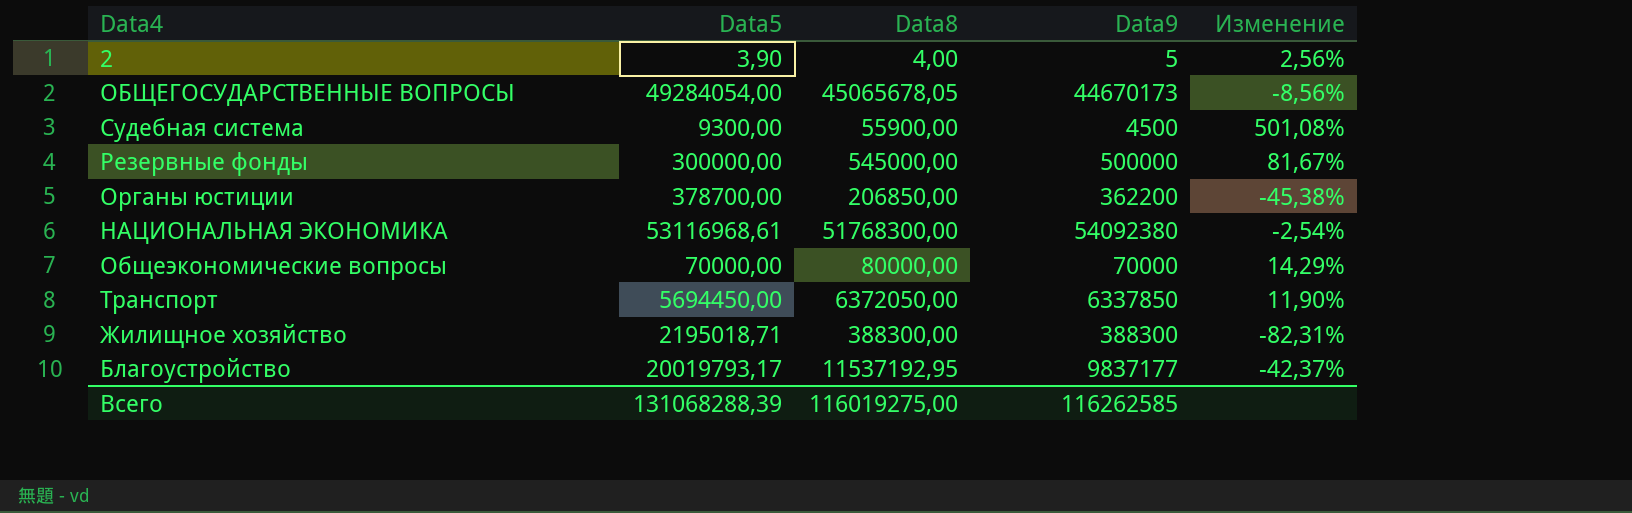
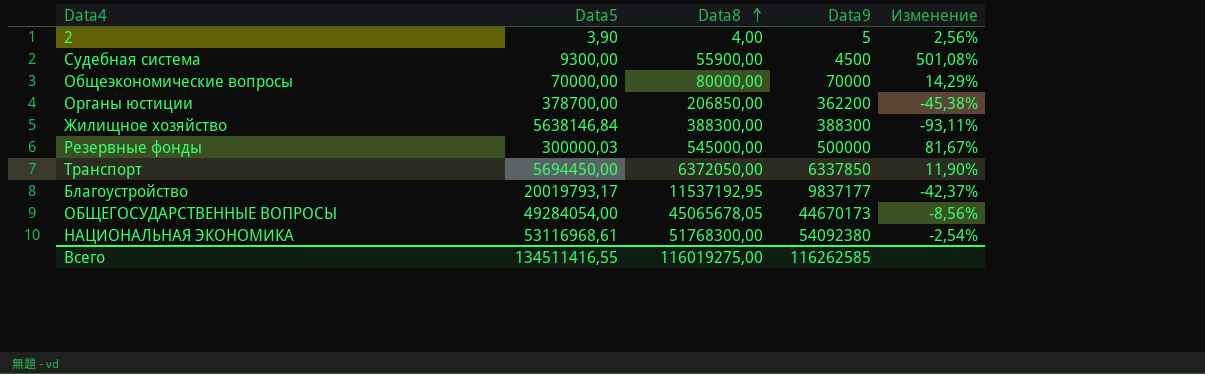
row order: none -> Data8 ascending
Жилищное хозяйство | Data5: 2195018,71 -> 5638146,84
Жилищное хозяйство | Изменение: -82,31% -> -93,11%
Резервные фонды | Data5: 300000,00 -> 300000,03
Всего | Data5: 131068288,39 -> 134511416,55

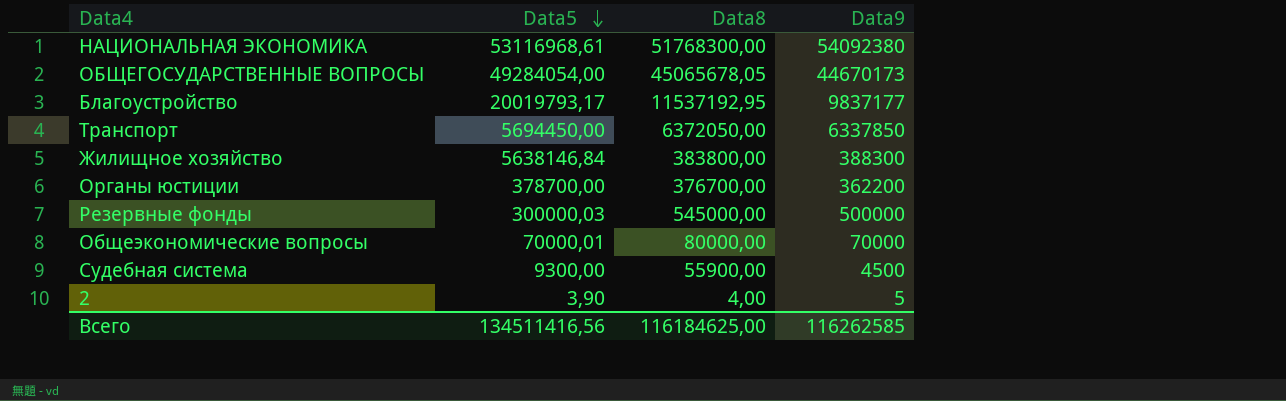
row order: Data8 ascending -> Data5 descending
column Изменение | formula: ([Data8] - [Data5]) / [Data5] -> none
Жилищное хозяйство | Data8: 388300,00 -> 383800,00
Органы юстиции | Data8: 206850,00 -> 376700,00
Общеэкономические вопросы | Data5: 70000,00 -> 70000,01
Всего | Data5: 134511416,55 -> 134511416,56
Всего | Data8: 116019275,00 -> 116184625,00

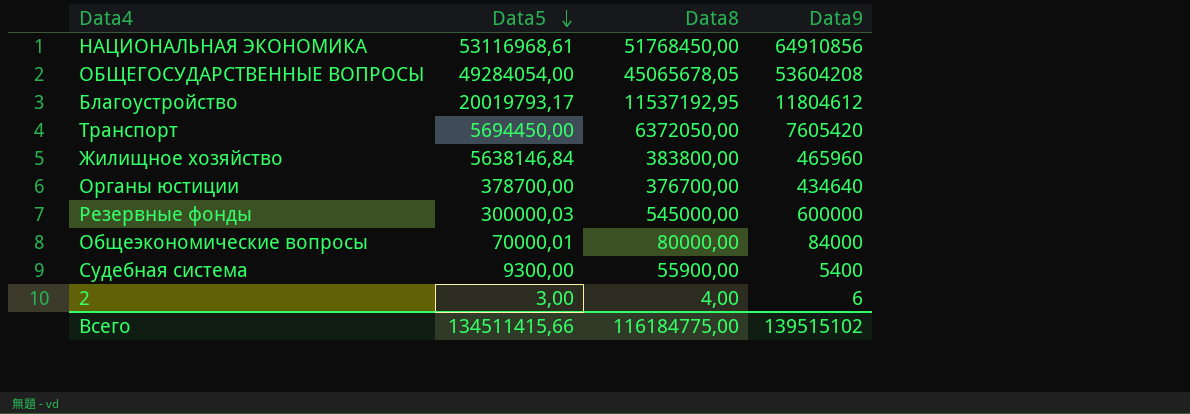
НАЦИОНАЛЬНАЯ ЭКОНОМИКА | Data8: 51768300,00 -> 51768450,00
НАЦИОНАЛЬНАЯ ЭКОНОМИКА | Data9: 54092380 -> 64910856
ОБЩЕГОСУДАРСТВЕННЫЕ ВОПРОСЫ | Data9: 44670173 -> 53604208
Благоустройство | Data9: 9837177 -> 11804612
Транспорт | Data9: 6337850 -> 7605420
Жилищное хозяйство | Data9: 388300 -> 465960
Органы юстиции | Data9: 362200 -> 434640
Резервные фонды | Data9: 500000 -> 600000
Общеэкономические вопросы | Data9: 70000 -> 84000
Судебная система | Data9: 4500 -> 5400
2 | Data5: 3,90 -> 3,00
2 | Data9: 5 -> 6
Всего | Data5: 134511416,56 -> 134511415,66
Всего | Data8: 116184625,00 -> 116184775,00
Всего | Data9: 116262585 -> 139515102

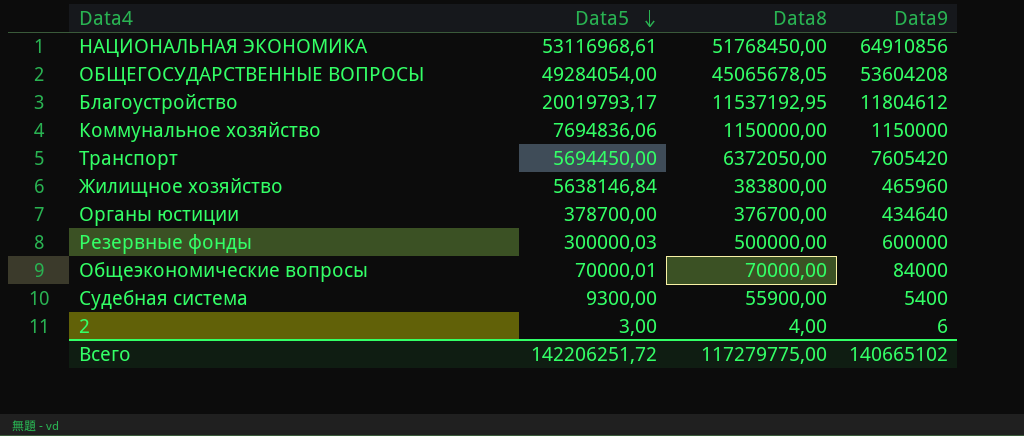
row Коммунальное хозяйство: none -> 7694836,06 | 1150000,00 | 1150000
Резервные фонды | Data8: 545000,00 -> 500000,00
Общеэкономические вопросы | Data8: 80000,00 -> 70000,00
Всего | Data5: 134511415,66 -> 142206251,72
Всего | Data8: 116184775,00 -> 117279775,00
Всего | Data9: 139515102 -> 140665102

